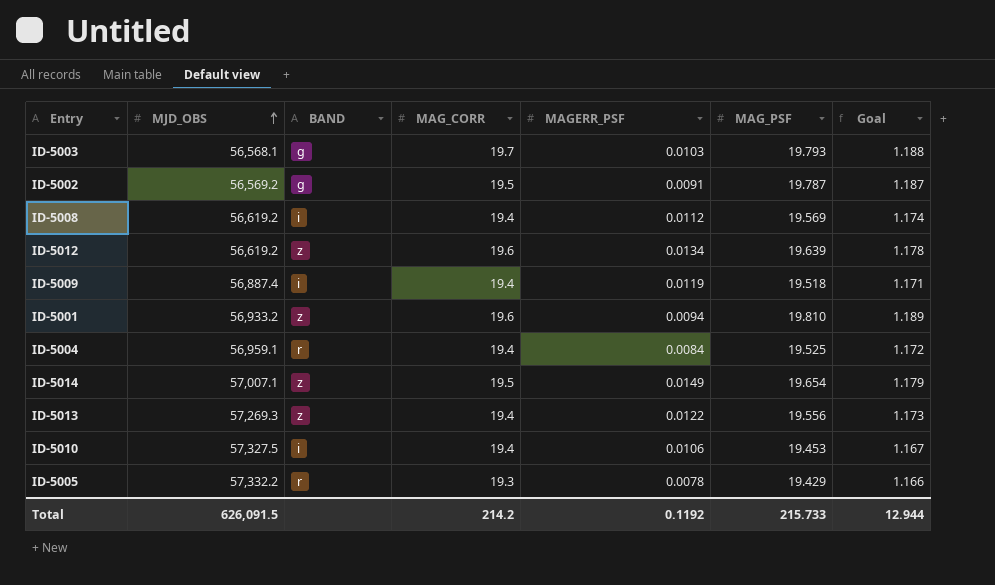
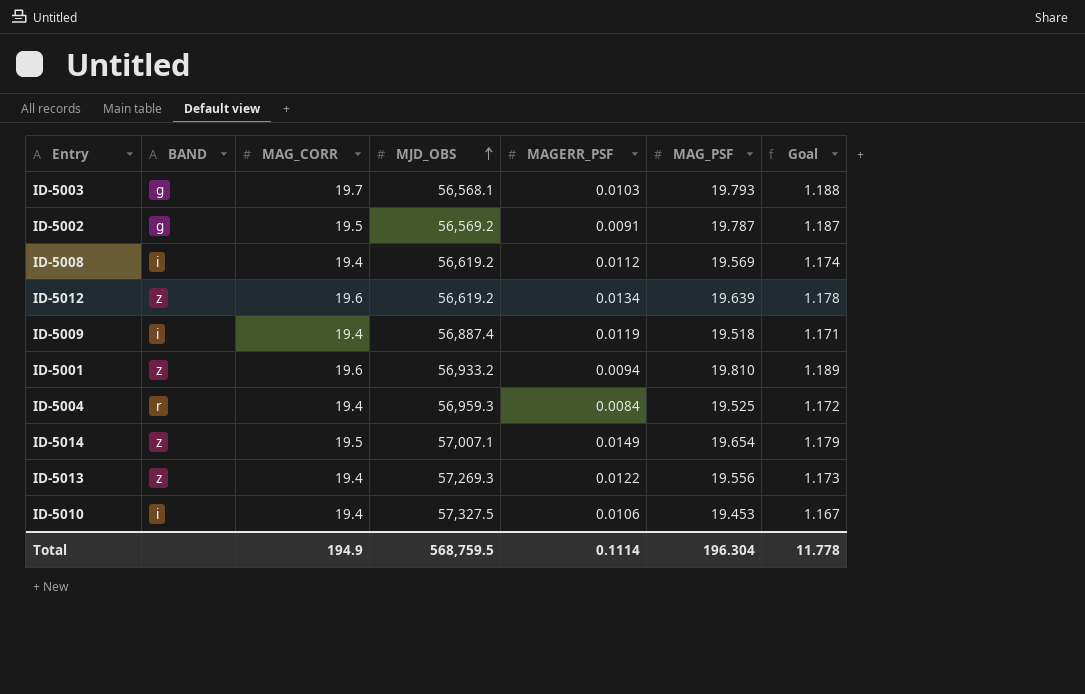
column MJD_OBS | position: 2 -> 4
row ID-5005: 57,332.2 | r | 19.3 | 0.0078 | 19.429 | 1.166 -> none
ID-5004 | MJD_OBS: 56,959.1 -> 56,959.3
Total | MAG_CORR: 214.2 -> 194.9
Total | MJD_OBS: 626,091.5 -> 568,759.5
Total | MAGERR_PSF: 0.1192 -> 0.1114
Total | MAG_PSF: 215.733 -> 196.304
Total | Goal: 12.944 -> 11.778

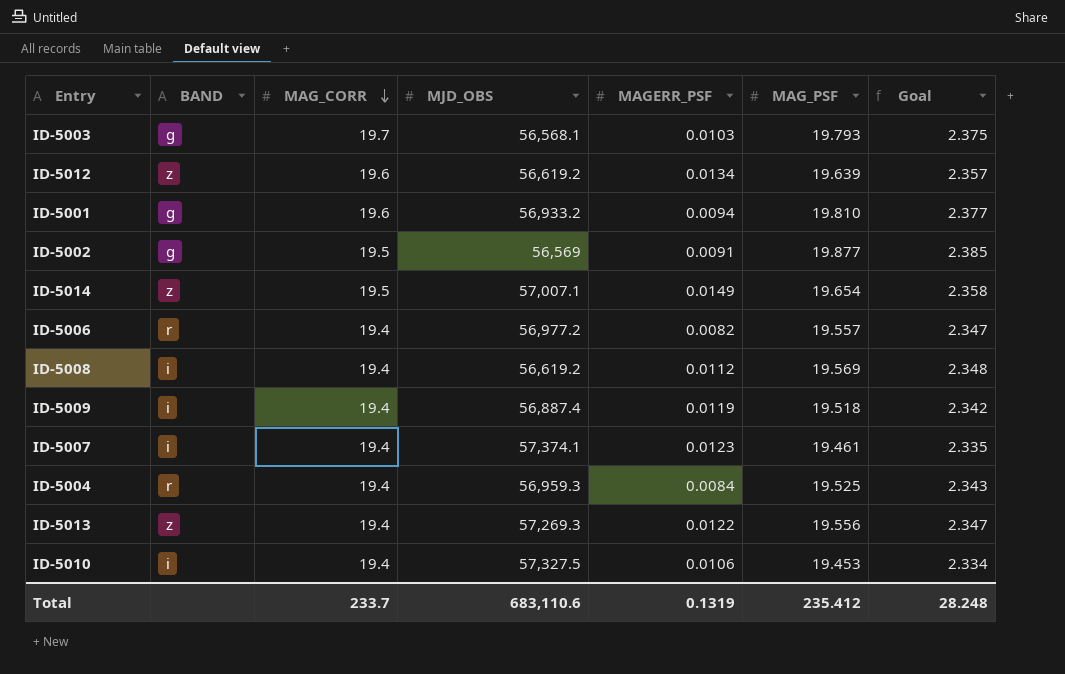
row order: MJD_OBS ascending -> MAG_CORR descending
column Goal | formula: [MAG_PSF] * 0.06 -> [MAG_PSF] * 0.12
ID-5001 | BAND: z -> g
ID-5002 | MJD_OBS: 56,569.2 -> 56,569
ID-5002 | MAG_PSF: 19.787 -> 19.877
row ID-5006: none -> r | 19.4 | 56,977.2 | 0.0082 | 19.557 | 2.347
row ID-5007: none -> i | 19.4 | 57,374.1 | 0.0123 | 19.461 | 2.335
Total | MAG_CORR: 194.9 -> 233.7
Total | MJD_OBS: 568,759.5 -> 683,110.6
Total | MAGERR_PSF: 0.1114 -> 0.1319
Total | MAG_PSF: 196.304 -> 235.412
Total | Goal: 11.778 -> 28.248

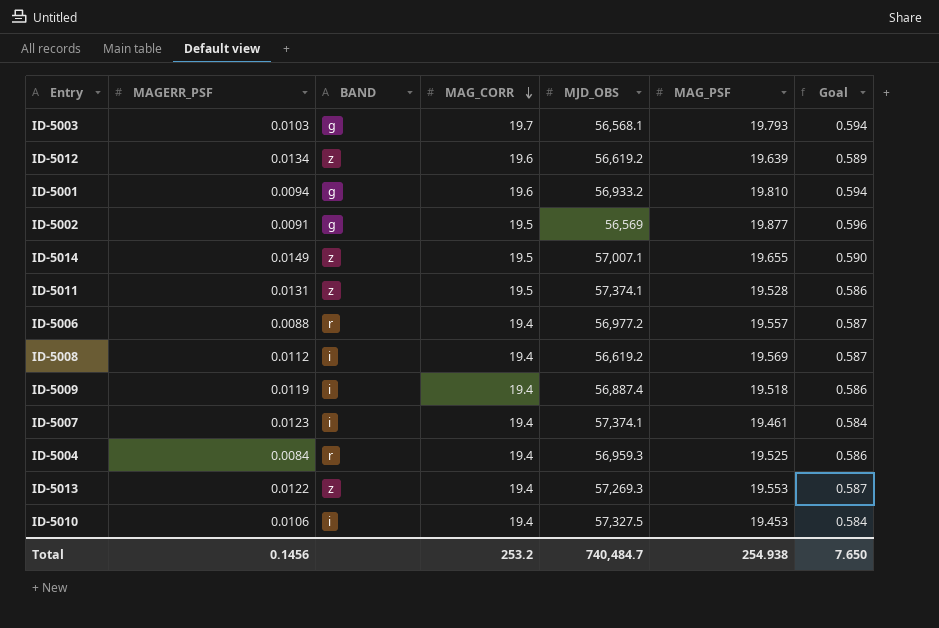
column MAGERR_PSF | position: 5 -> 2
column Goal | formula: [MAG_PSF] * 0.12 -> [MAG_PSF] * 0.03
ID-5014 | MAG_PSF: 19.654 -> 19.655
row ID-5011: none -> 0.0131 | z | 19.5 | 57,374.1 | 19.528 | 0.586
ID-5006 | MAGERR_PSF: 0.0082 -> 0.0088
ID-5013 | MAG_PSF: 19.556 -> 19.553
Total | MAGERR_PSF: 0.1319 -> 0.1456
Total | MAG_CORR: 233.7 -> 253.2
Total | MJD_OBS: 683,110.6 -> 740,484.7
Total | MAG_PSF: 235.412 -> 254.938
Total | Goal: 28.248 -> 7.650

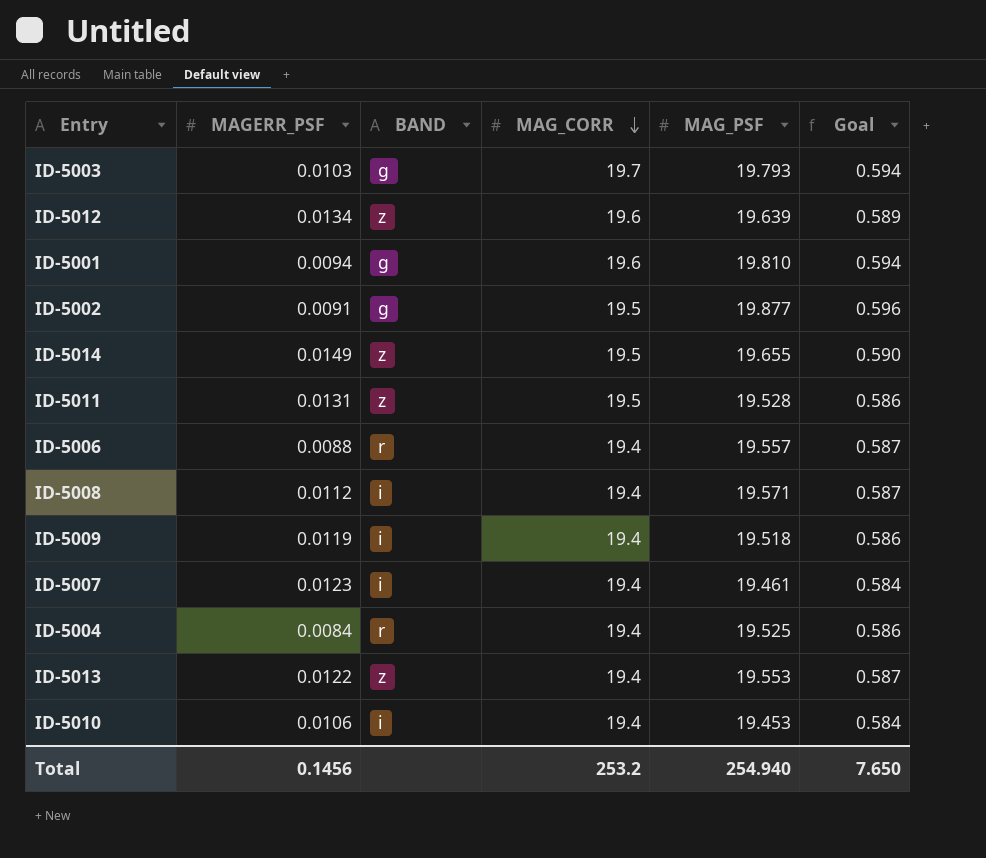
column MJD_OBS | position: 5 -> none
ID-5008 | MAG_PSF: 19.569 -> 19.571
Total | MAG_PSF: 254.938 -> 254.940

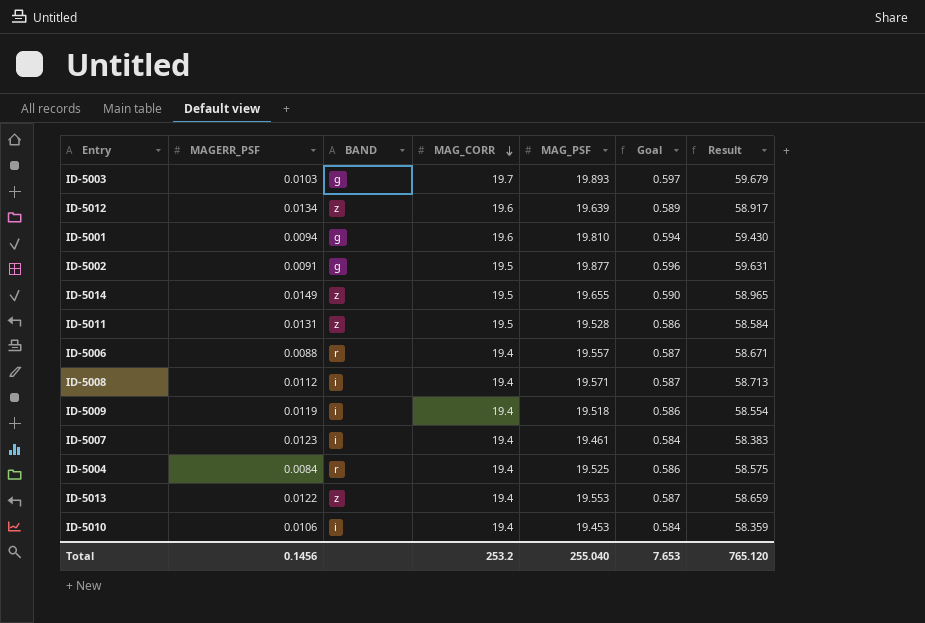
column Result | formula: none -> [MAG_PSF] * 3
ID-5003 | MAG_PSF: 19.793 -> 19.893
ID-5003 | Goal: 0.594 -> 0.597
Total | MAG_PSF: 254.940 -> 255.040
Total | Goal: 7.650 -> 7.653

